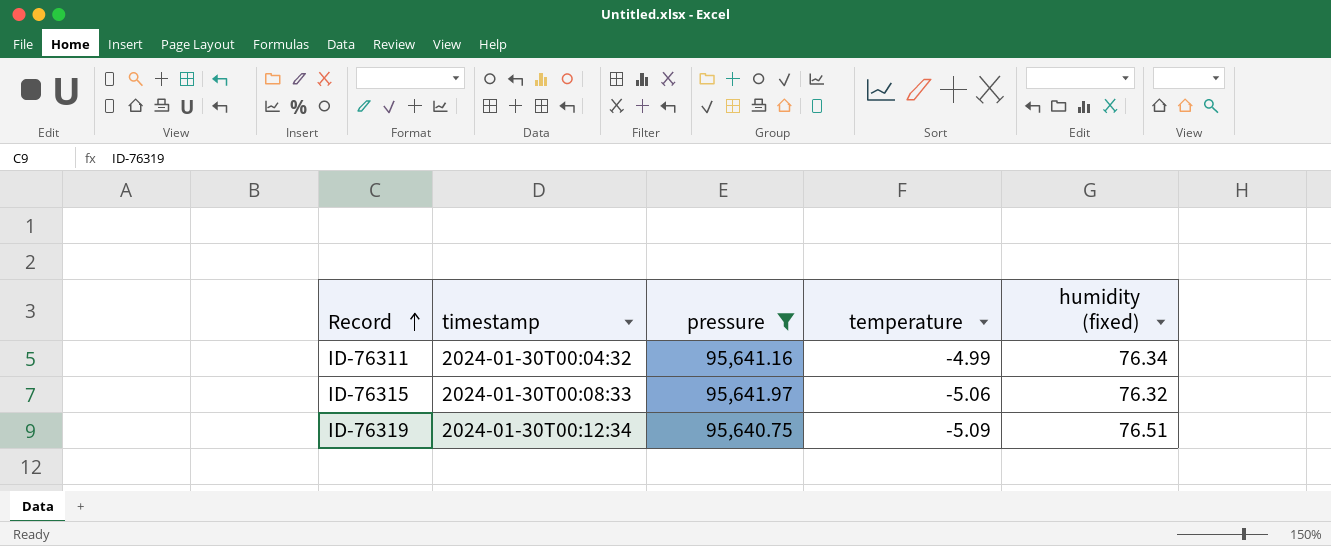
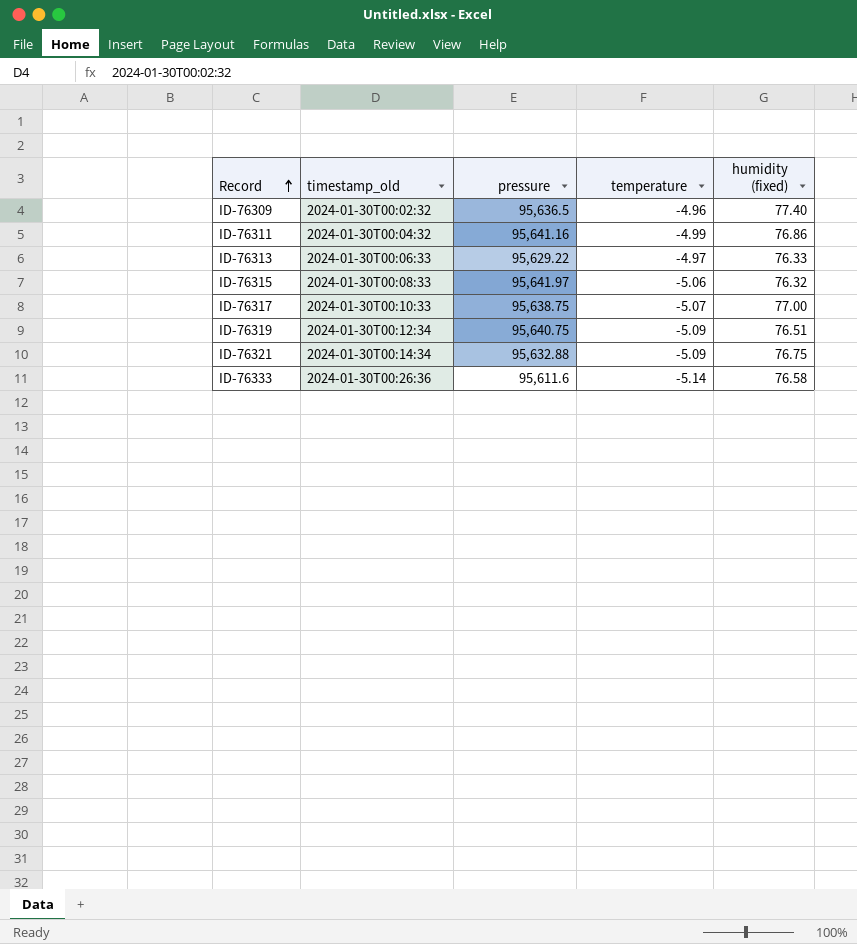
filter: pressure >= 95,640.75 -> none
column name: timestamp -> timestamp_old
ID-76311 | humidity (fixed): 76.34 -> 76.86

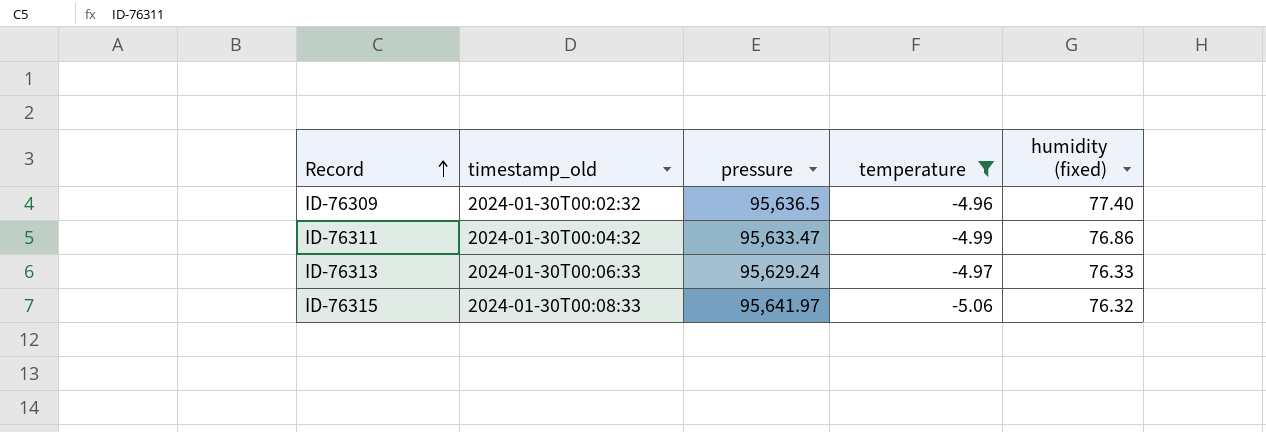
filter: none -> temperature >= -5.06
ID-76311 | pressure: 95,641.16 -> 95,633.47
ID-76313 | pressure: 95,629.22 -> 95,629.24

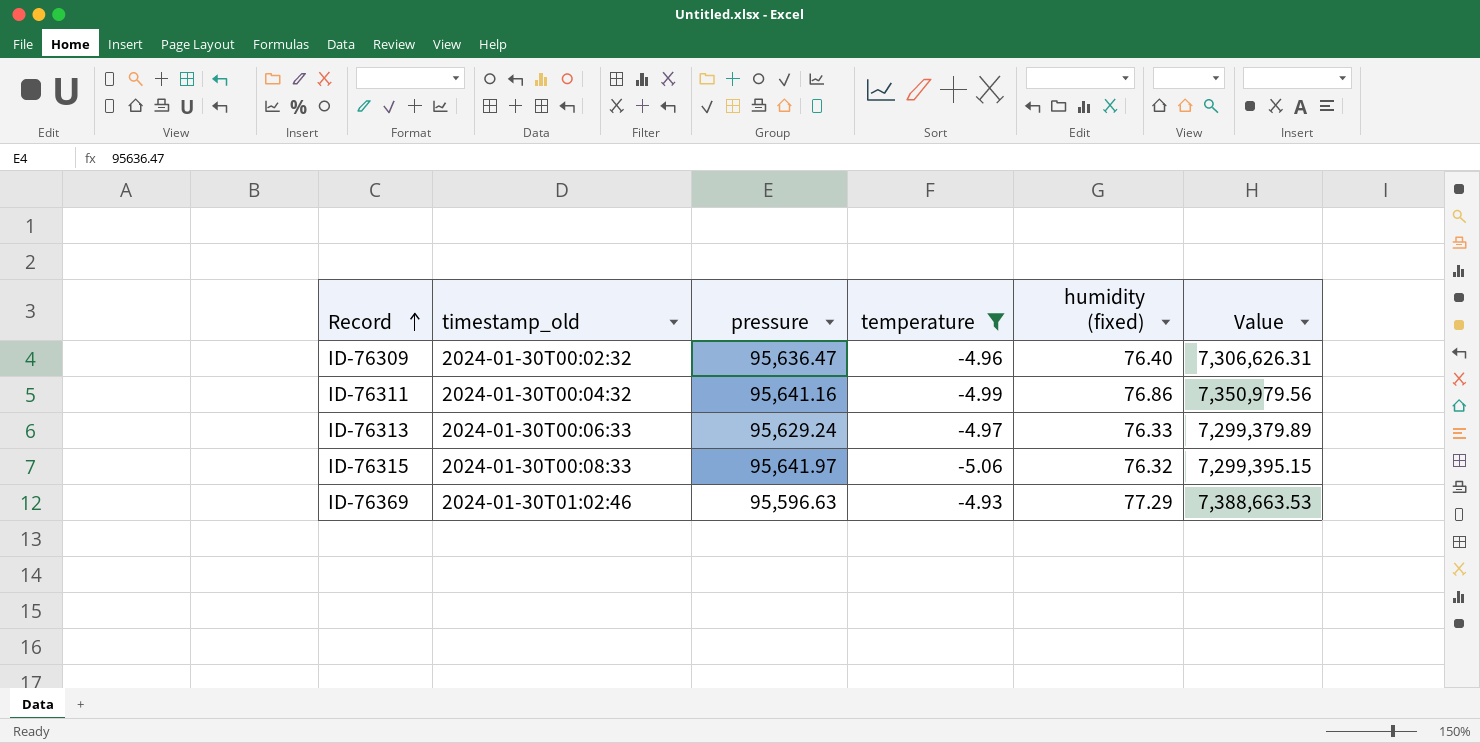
column Value | formula: none -> [pressure] * [humidity (fixed)]
ID-76309 | pressure: 95,636.5 -> 95,636.47
ID-76309 | humidity (fixed): 77.40 -> 76.40
ID-76311 | pressure: 95,633.47 -> 95,641.16
row ID-76369: none -> 2024-01-30T01:02:46 | 95,596.63 | -4.93 | 77.29 | 7,388,663.53

